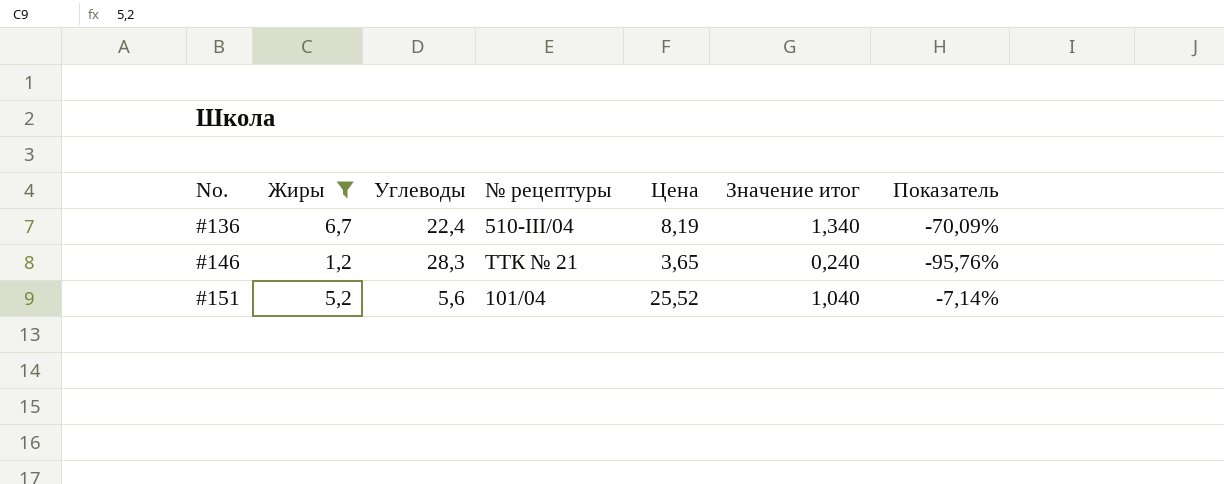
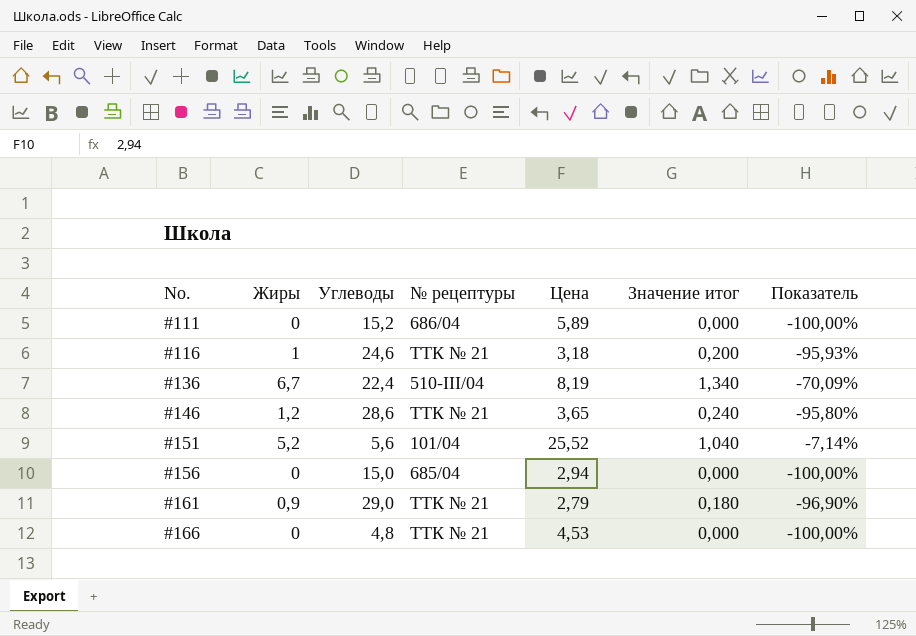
filter: Жиры >= 1,2 -> none
#146 | Углеводы: 28,3 -> 28,6
#146 | Показатель: -95,76% -> -95,80%

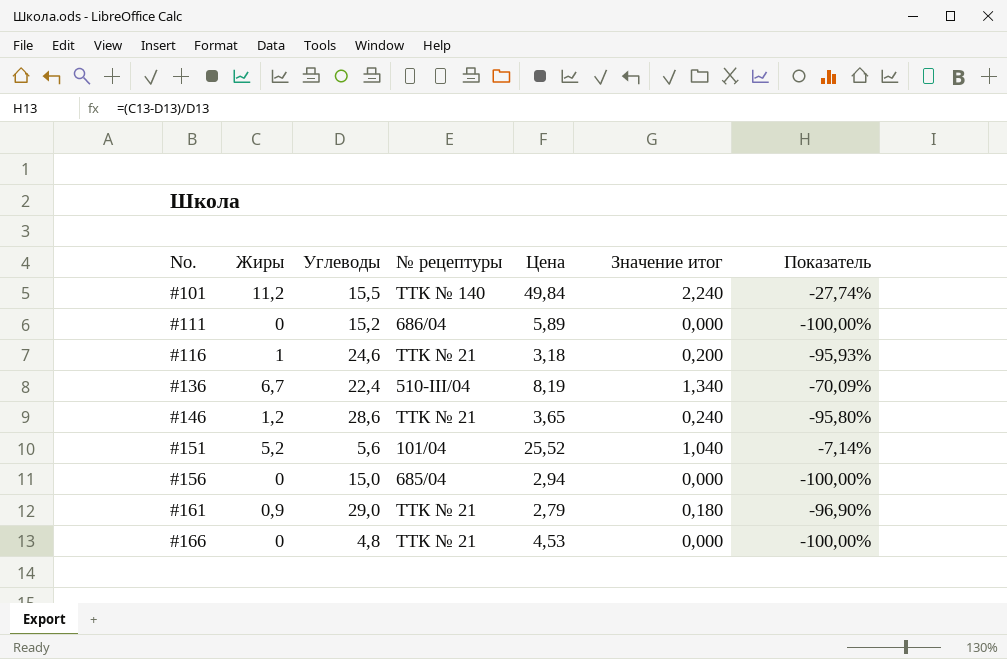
row #101: none -> 11,2 | 15,5 | ТТК № 140 | 49,84 | 2,240 | -27,74%

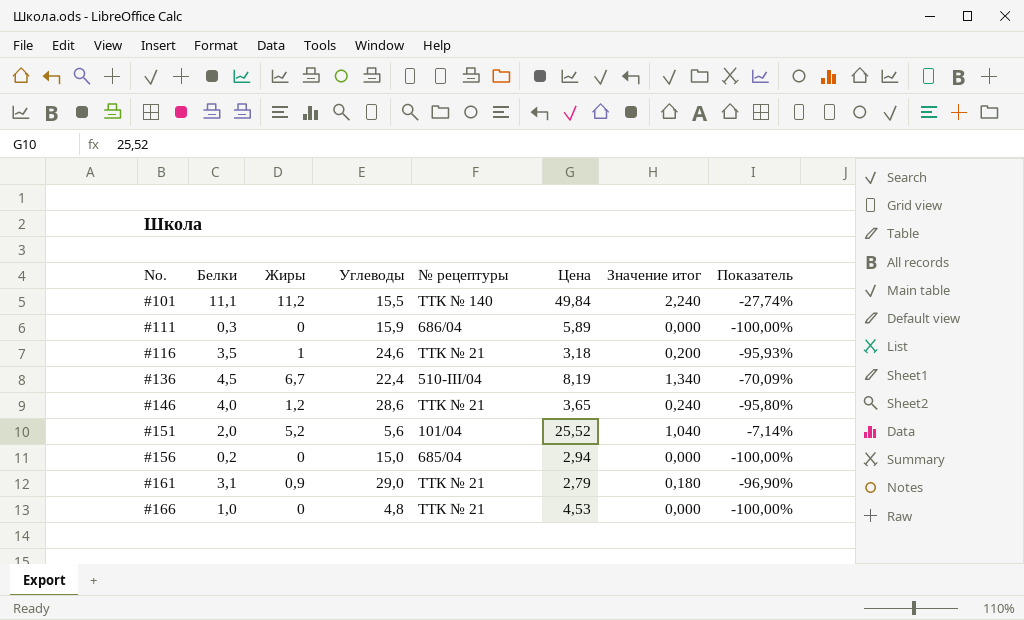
column Белки | position: none -> 2
#111 | Углеводы: 15,2 -> 15,9

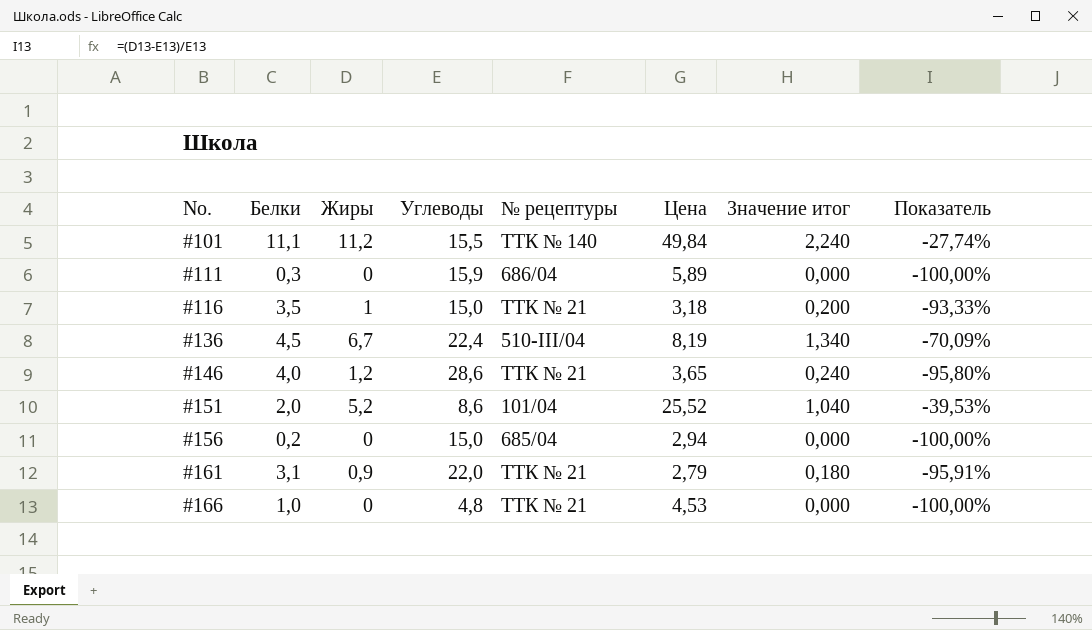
#116 | Углеводы: 24,6 -> 15,0
#116 | Показатель: -95,93% -> -93,33%
#151 | Углеводы: 5,6 -> 8,6
#151 | Показатель: -7,14% -> -39,53%
#161 | Углеводы: 29,0 -> 22,0
#161 | Показатель: -96,90% -> -95,91%

